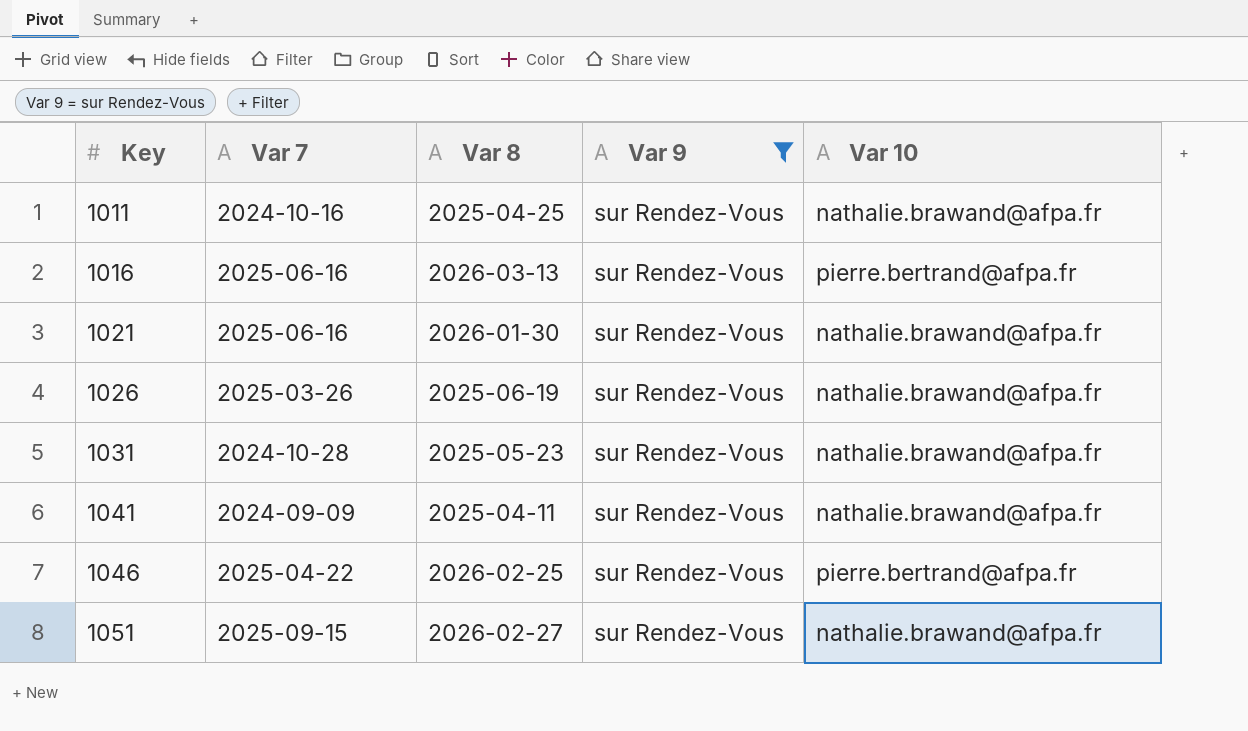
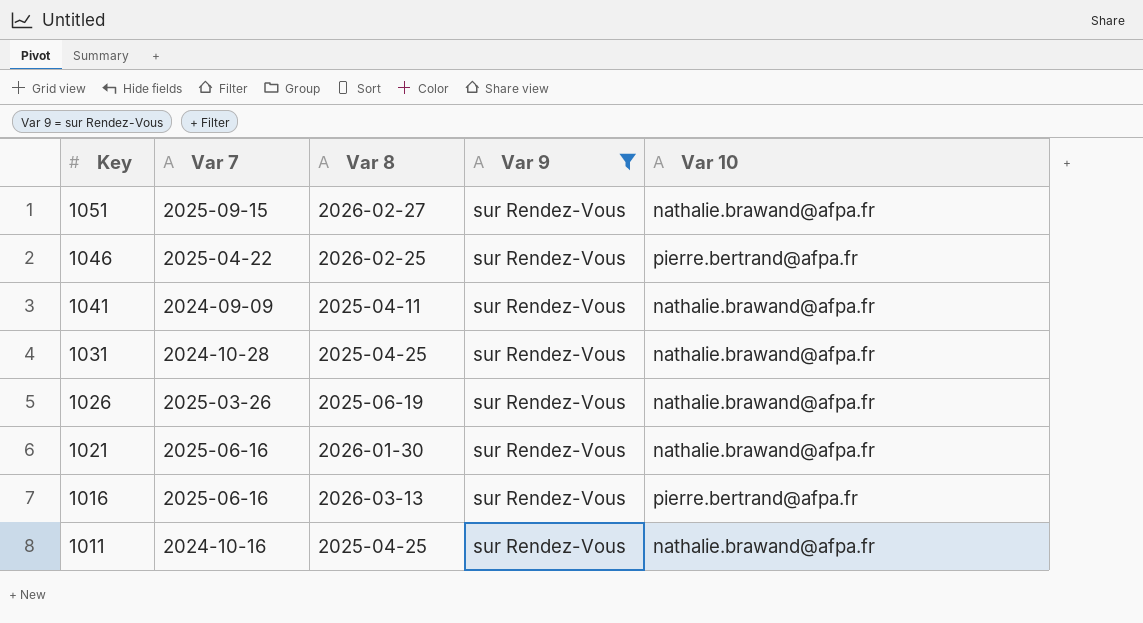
row order: Key ascending -> Key descending
1031 | Var 8: 2025-05-23 -> 2025-04-25

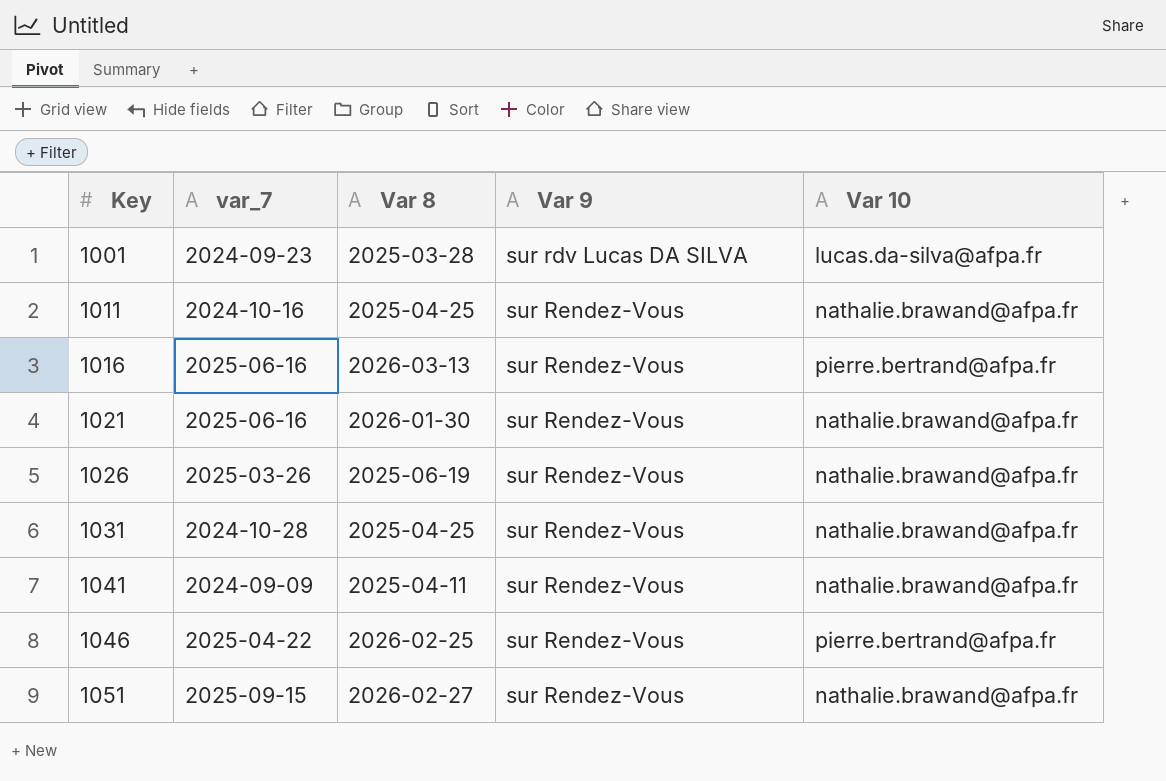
filter: Var 9 = sur Rendez-Vous -> none
row order: Key descending -> Key ascending
column name: Var 7 -> var_7

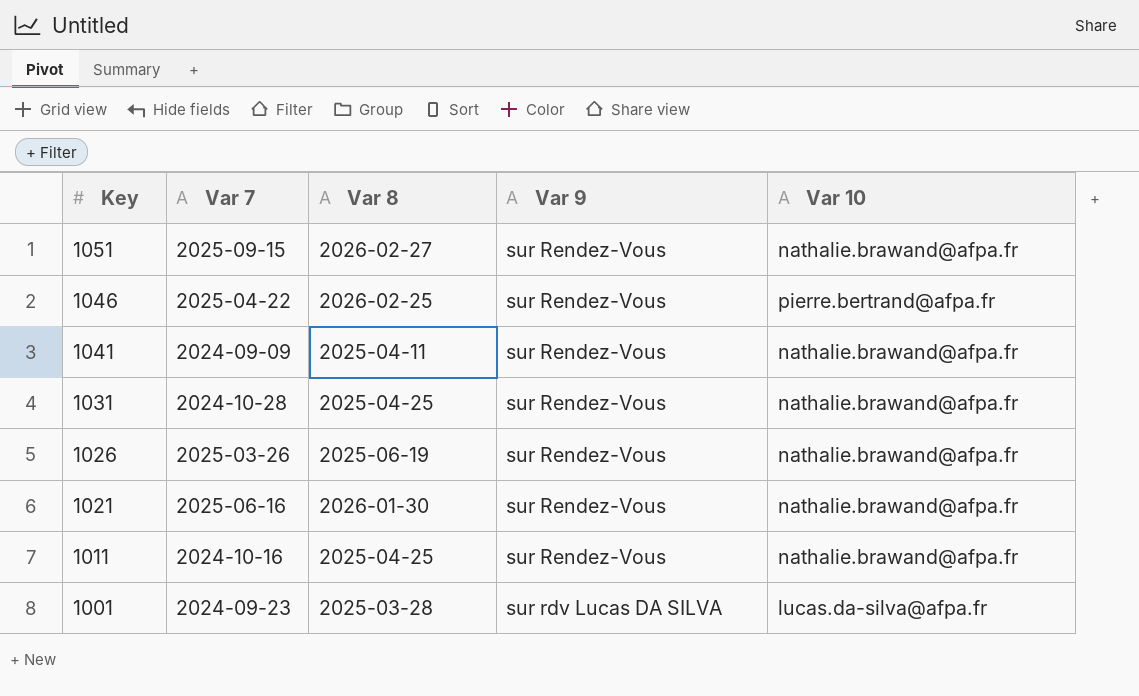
row order: Key ascending -> Key descending
column name: var_7 -> Var 7
row 1016: 2025-06-16 | 2026-03-13 | sur Rendez-Vous | pierre.bertrand@afpa.fr -> none

